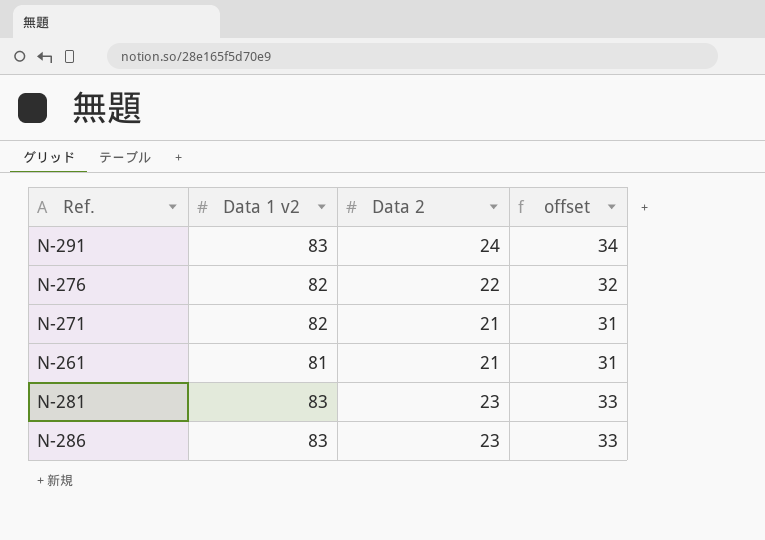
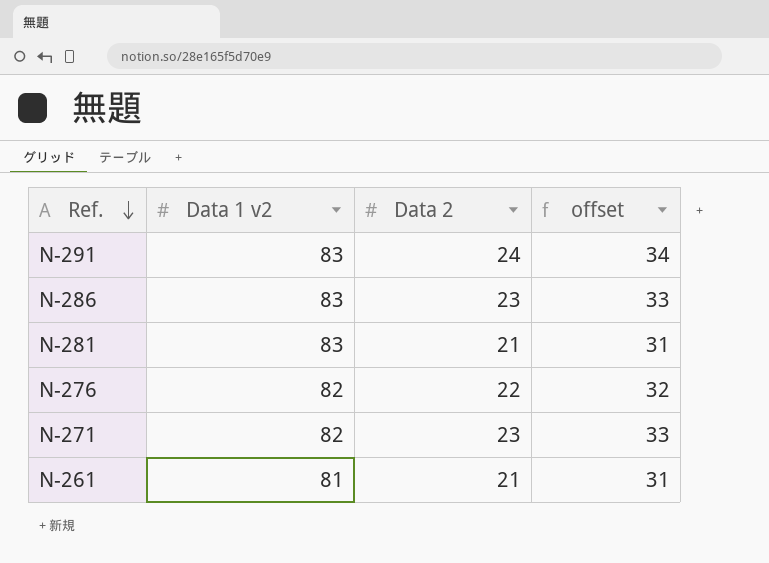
row order: none -> Ref. descending
N-281 | Data 2: 23 -> 21
N-281 | offset: 33 -> 31
N-271 | Data 2: 21 -> 23
N-271 | offset: 31 -> 33

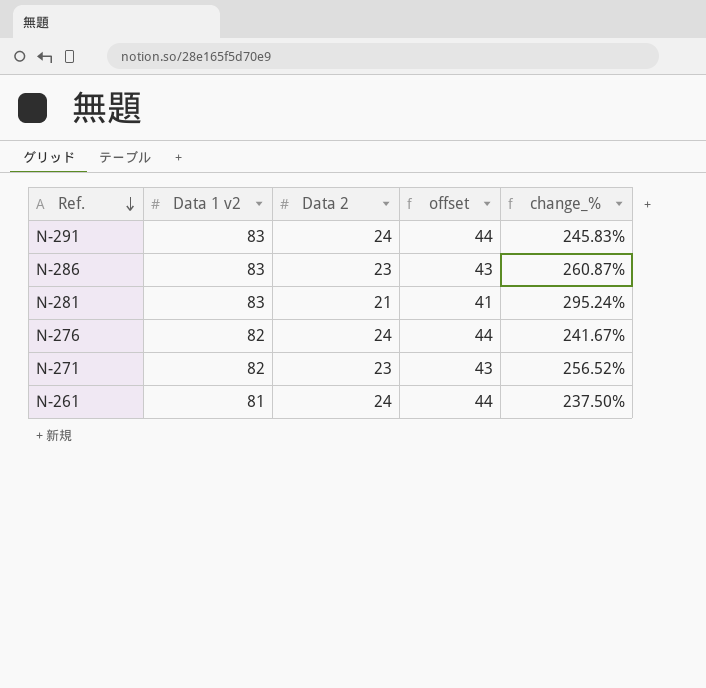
column offset | formula: [Data 2] + 10 -> [Data 2] + 20
column change_% | formula: none -> ([Data 1 v2] - [Data 2]) / [Data 2]
N-276 | Data 2: 22 -> 24
N-261 | Data 2: 21 -> 24

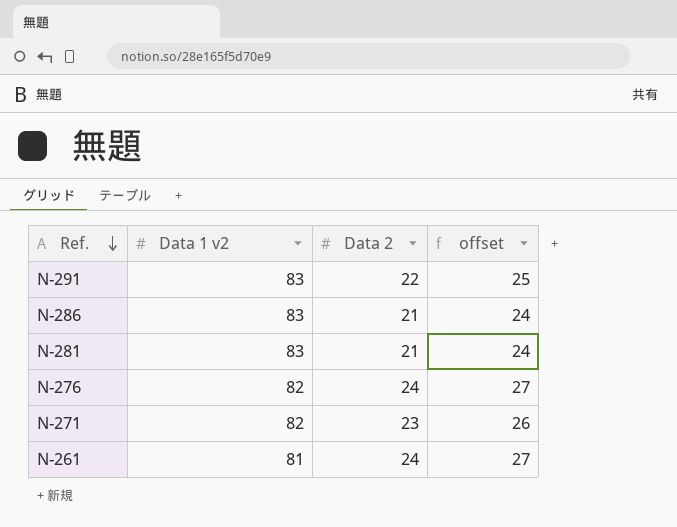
column change_% | formula: ([Data 1 v2] - [Data 2]) / [Data 2] -> none
column offset | formula: [Data 2] + 20 -> [Data 2] + 3
N-291 | Data 2: 24 -> 22
N-286 | Data 2: 23 -> 21

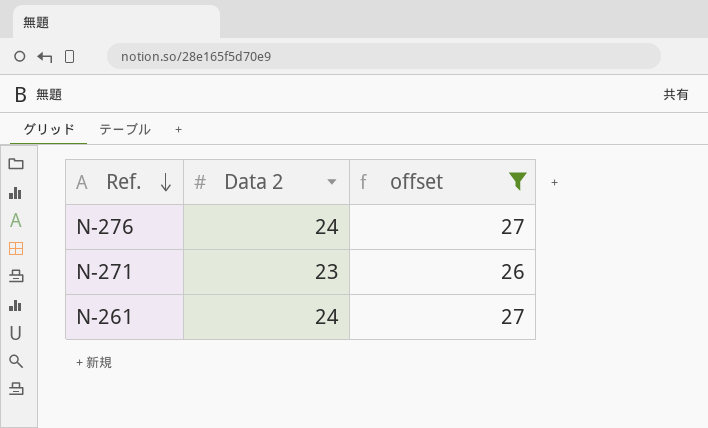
filter: none -> offset >= 26
column Data 1 v2 | position: 2 -> none

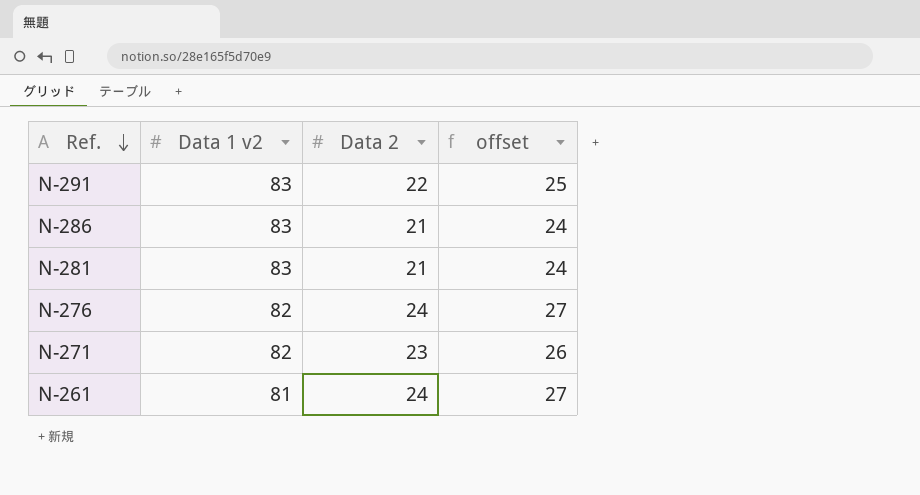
filter: offset >= 26 -> none
column Data 1 v2 | position: none -> 2

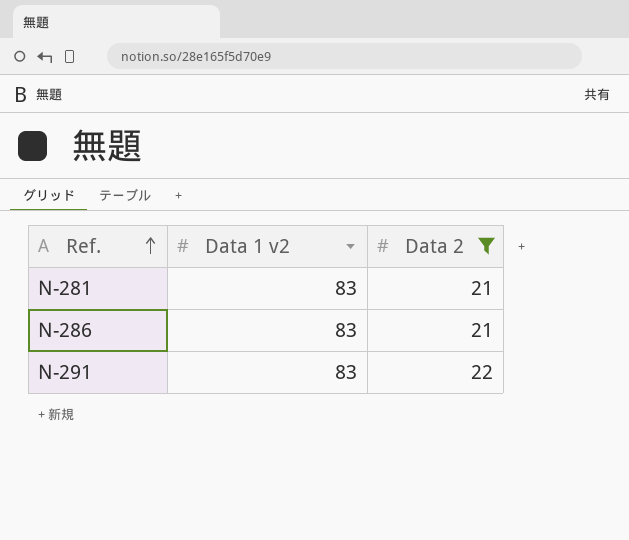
filter: none -> Data 2 <= 22
row order: Ref. descending -> Ref. ascending
column offset | formula: [Data 2] + 3 -> none

